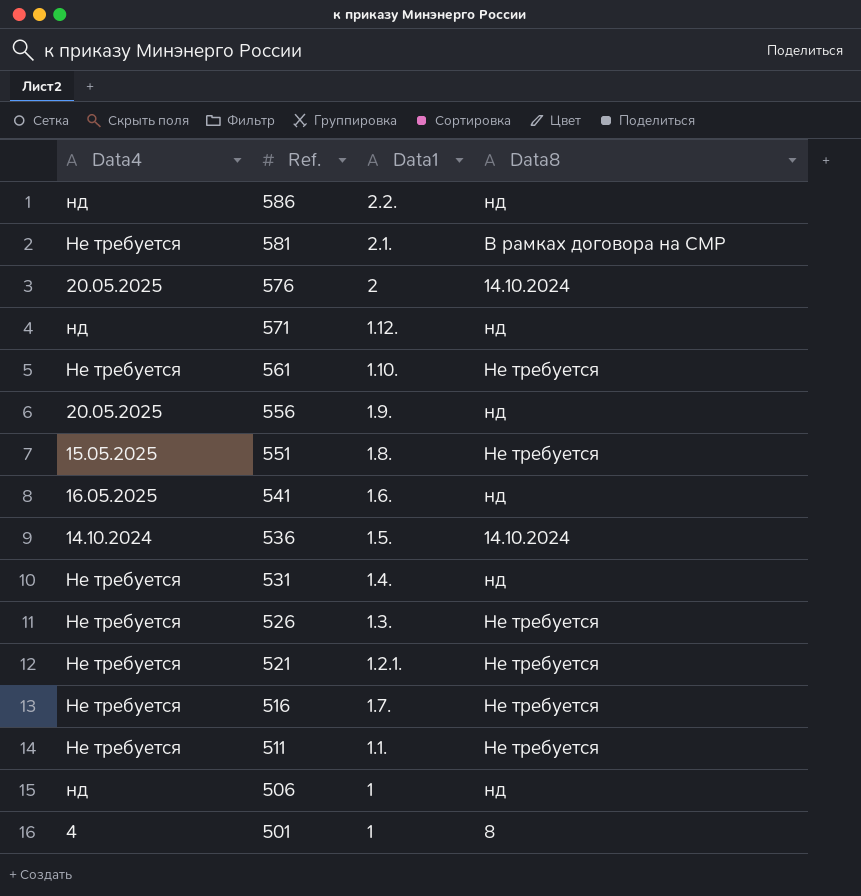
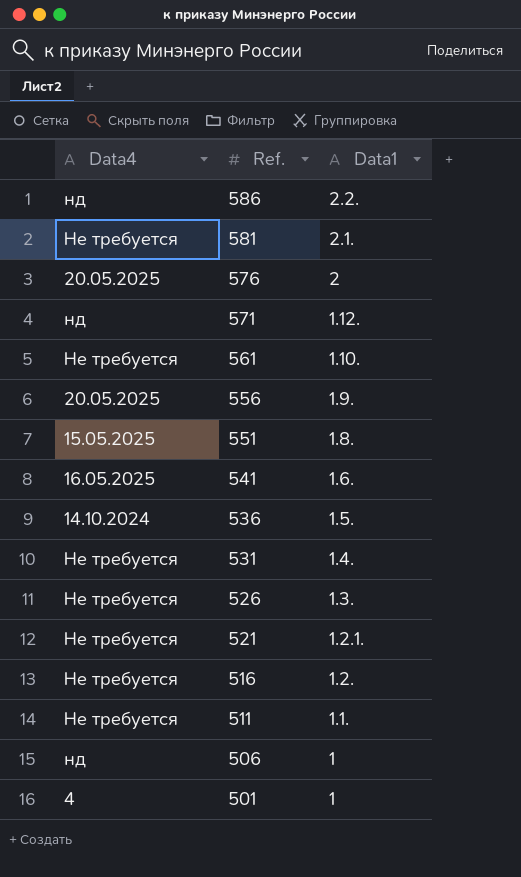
column Data8 | position: 4 -> none
516 | Data1: 1.7. -> 1.2.

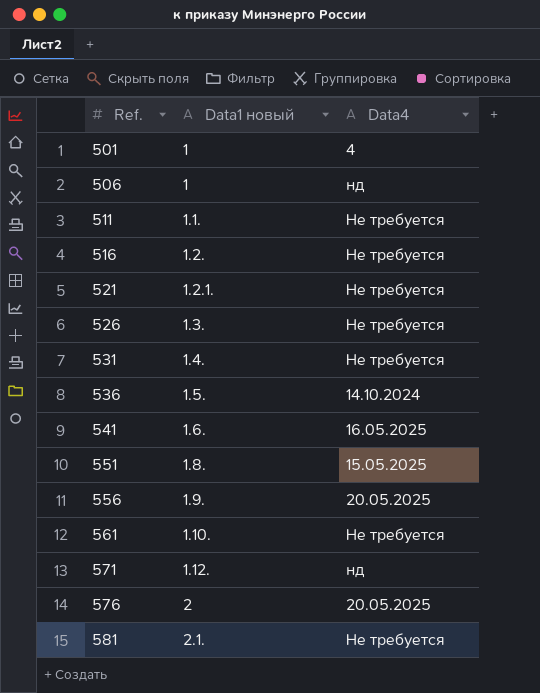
row order: Ref. descending -> Ref. ascending
column name: Data1 -> Data1 новый
column Data4 | position: 1 -> 3
row 586: нд | 2.2. -> none

